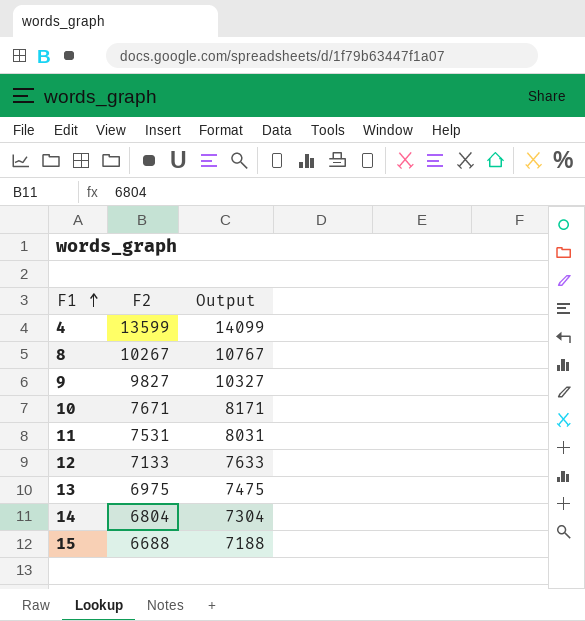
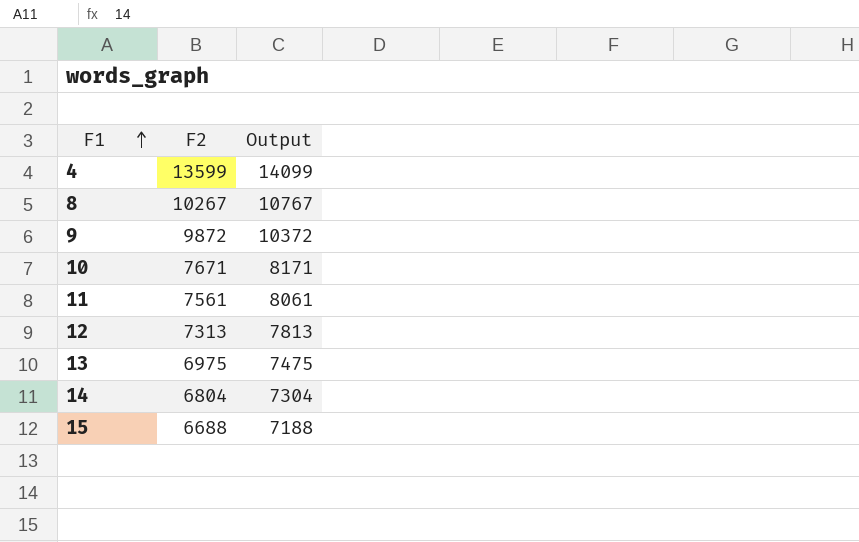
9 | F2: 9827 -> 9872
9 | Output: 10327 -> 10372
11 | F2: 7531 -> 7561
11 | Output: 8031 -> 8061
12 | F2: 7133 -> 7313
12 | Output: 7633 -> 7813

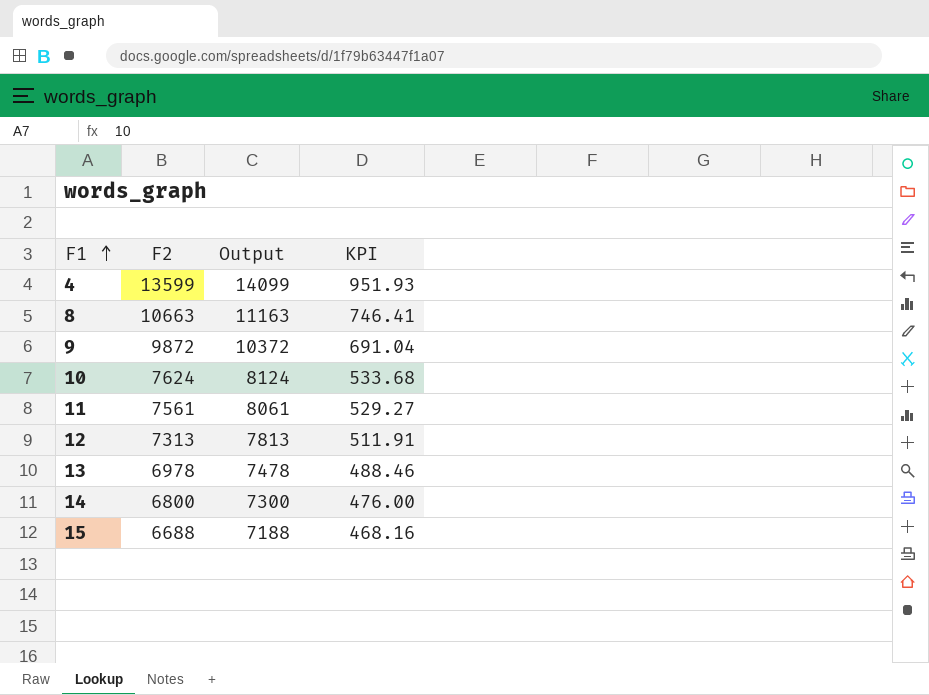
column KPI | formula: none -> [F2] * 0.07
8 | F2: 10267 -> 10663
8 | Output: 10767 -> 11163
10 | F2: 7671 -> 7624
10 | Output: 8171 -> 8124
13 | F2: 6975 -> 6978
13 | Output: 7475 -> 7478
14 | F2: 6804 -> 6800
14 | Output: 7304 -> 7300

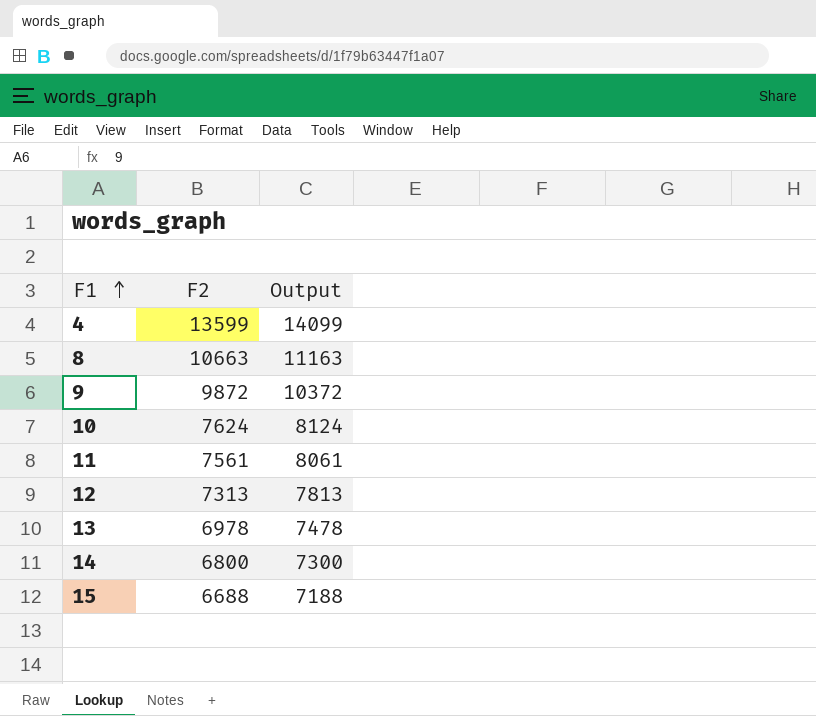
column KPI | formula: [F2] * 0.07 -> none

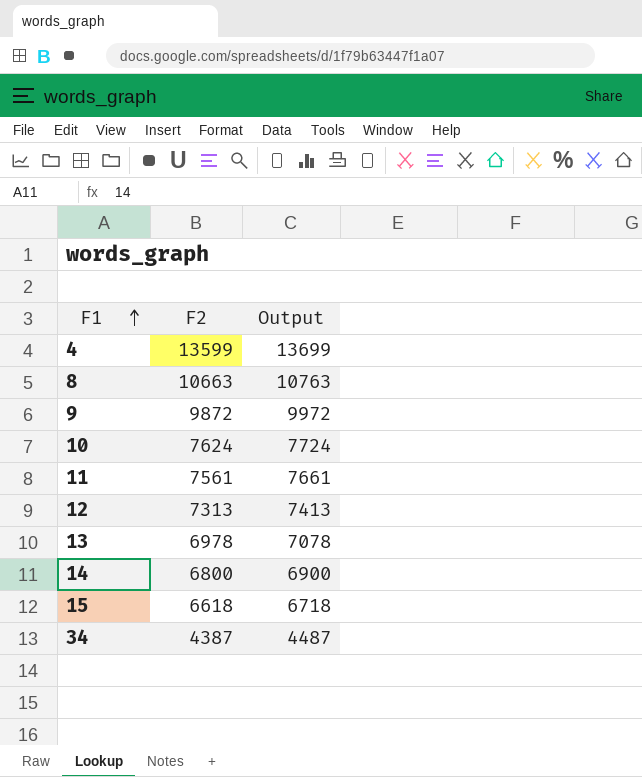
column Output | formula: [F2] + 500 -> [F2] + 100
15 | F2: 6688 -> 6618
row 34: none -> 4387 | 4487

